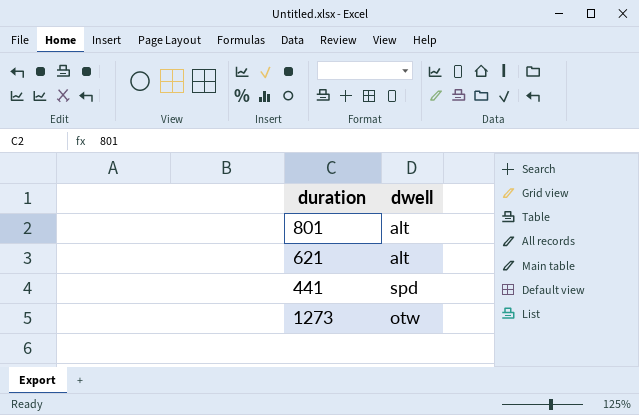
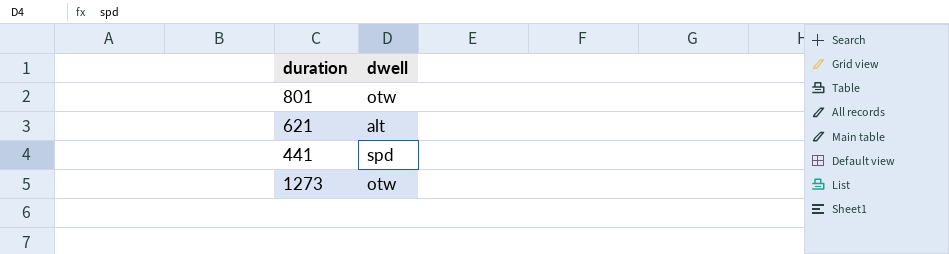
801 | dwell: alt -> otw

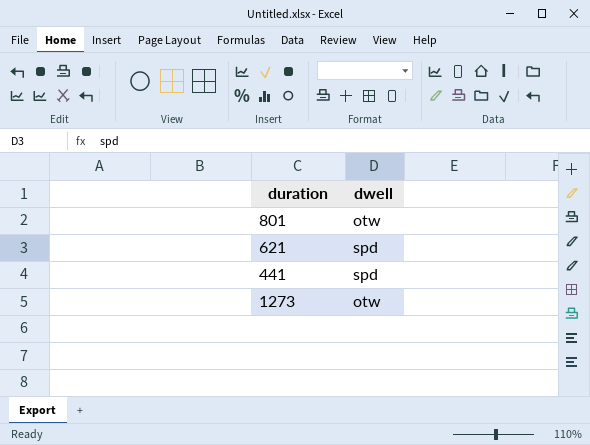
621 | dwell: alt -> spd

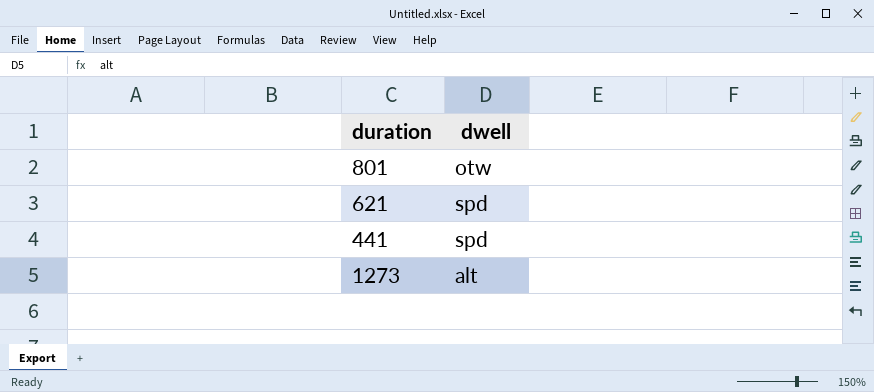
1273 | dwell: otw -> alt

